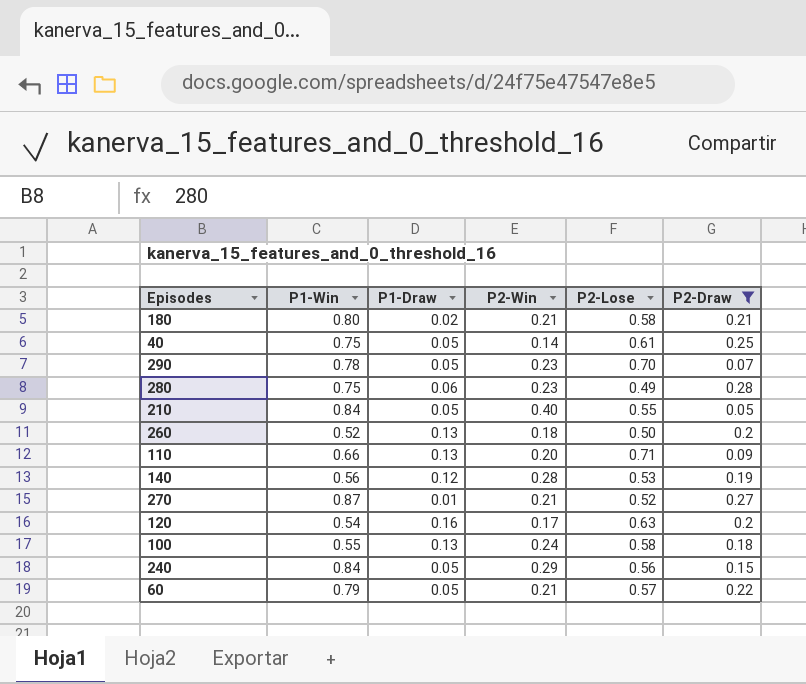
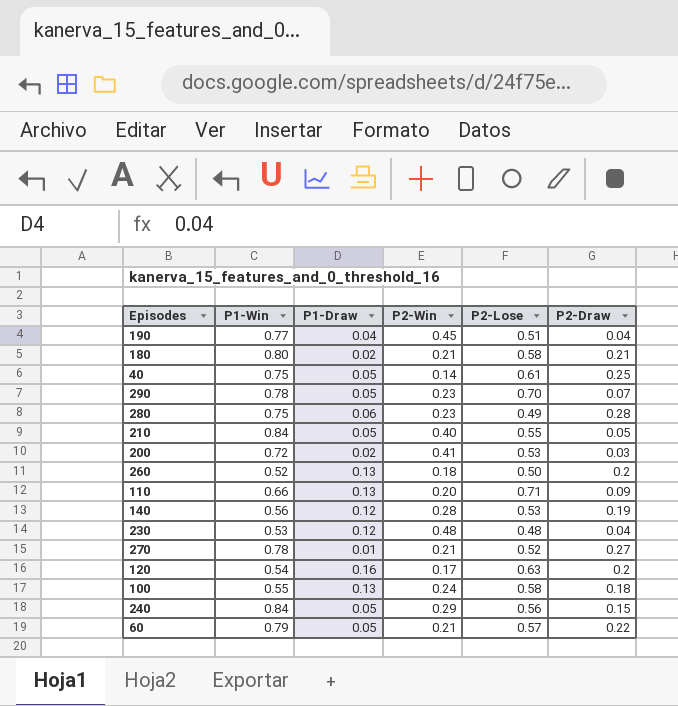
filter: P2-Draw >= 0.05 -> none
270 | P1-Win: 0.87 -> 0.78

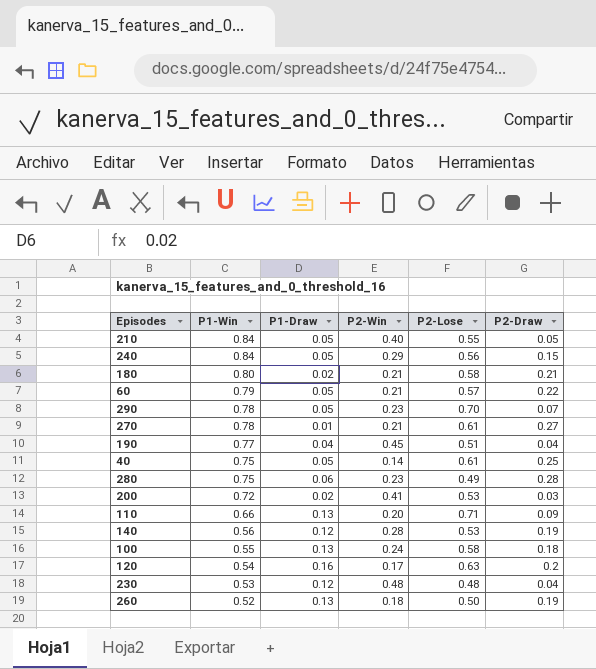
row order: none -> P1-Win descending
270 | P2-Lose: 0.52 -> 0.61
260 | P2-Draw: 0.2 -> 0.19

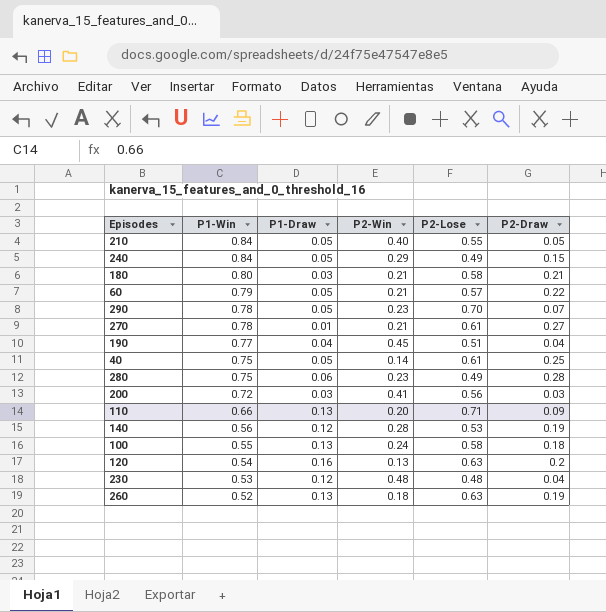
240 | P2-Lose: 0.56 -> 0.49
180 | P1-Draw: 0.02 -> 0.03
200 | P1-Draw: 0.02 -> 0.03
200 | P2-Lose: 0.53 -> 0.56
120 | P2-Win: 0.17 -> 0.13
260 | P2-Lose: 0.50 -> 0.63

